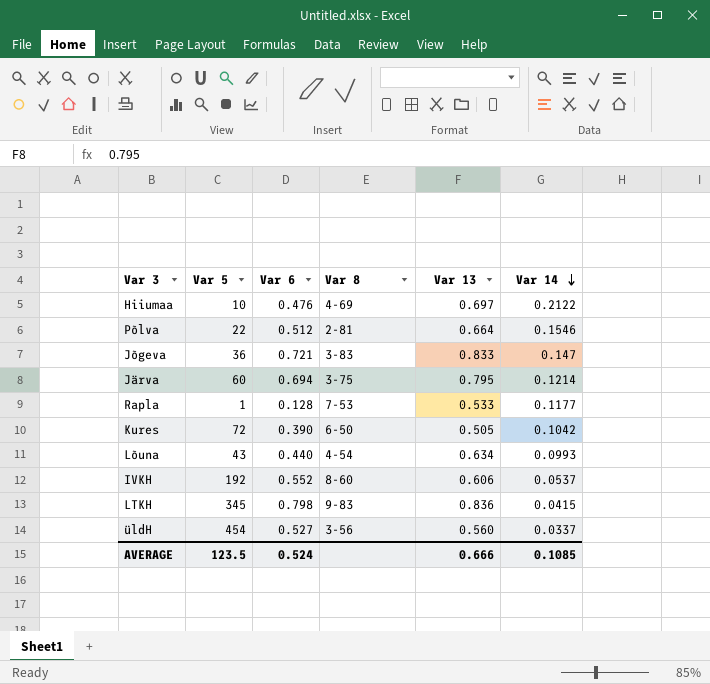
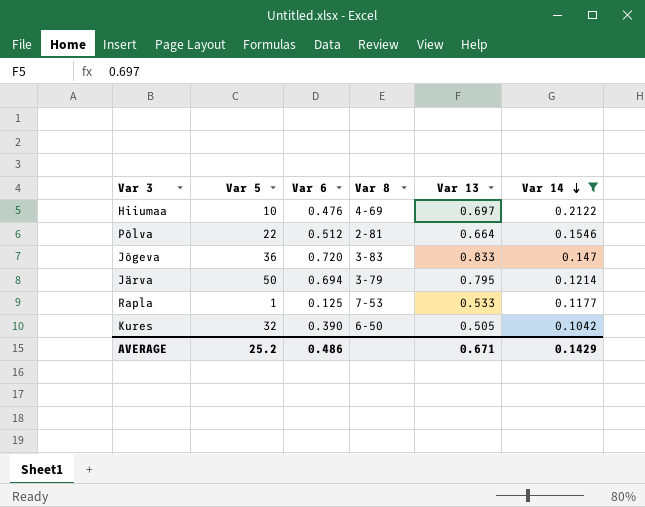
filter: none -> Var 14 >= 0.1042
Jõgeva | Var 6: 0.721 -> 0.720
Järva | Var 5: 60 -> 50
Järva | Var 8: 3-75 -> 3-79
Rapla | Var 6: 0.128 -> 0.125
Kures | Var 5: 72 -> 32
AVERAGE | Var 5: 123.5 -> 25.2
AVERAGE | Var 6: 0.524 -> 0.486
AVERAGE | Var 13: 0.666 -> 0.671
AVERAGE | Var 14: 0.1085 -> 0.1429

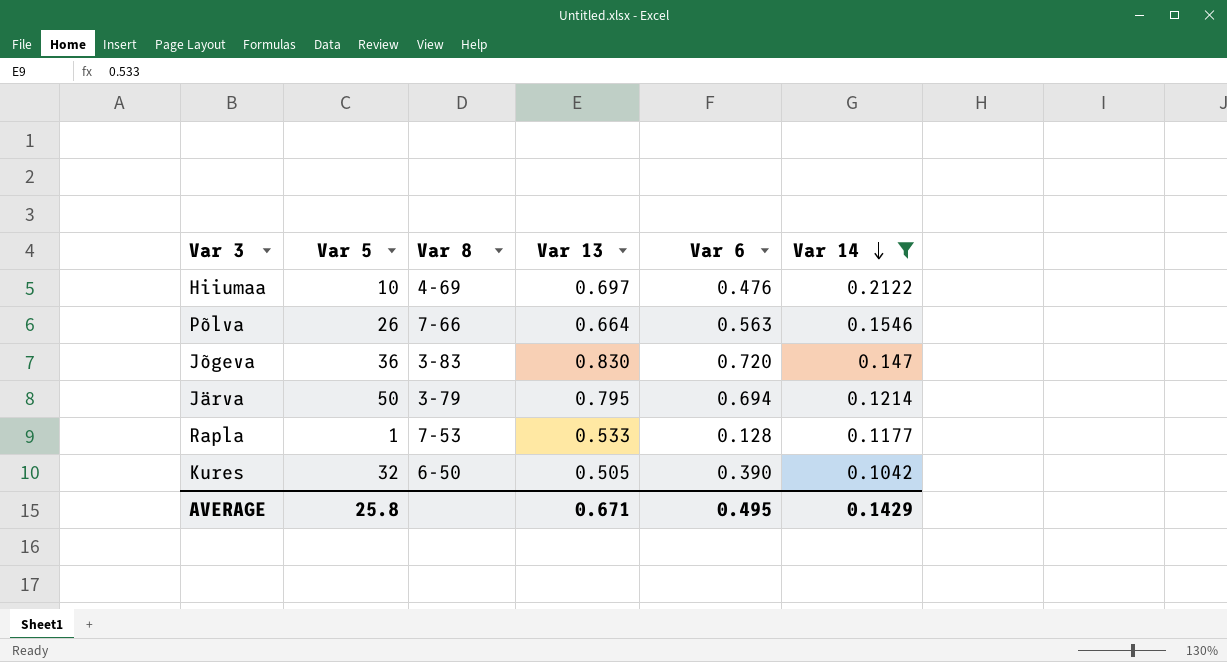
column Var 6 | position: 3 -> 5
Põlva | Var 5: 22 -> 26
Põlva | Var 8: 2-81 -> 7-66
Põlva | Var 6: 0.512 -> 0.563
Jõgeva | Var 13: 0.833 -> 0.830
Rapla | Var 6: 0.125 -> 0.128
AVERAGE | Var 5: 25.2 -> 25.8
AVERAGE | Var 6: 0.486 -> 0.495

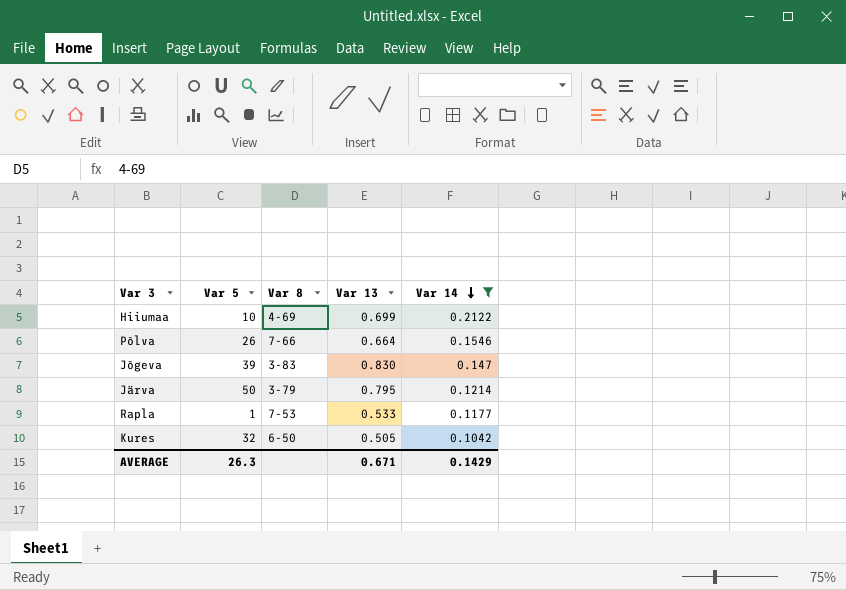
column Var 6 | position: 5 -> none
Hiiumaa | Var 13: 0.697 -> 0.699
Jõgeva | Var 5: 36 -> 39
AVERAGE | Var 5: 25.8 -> 26.3

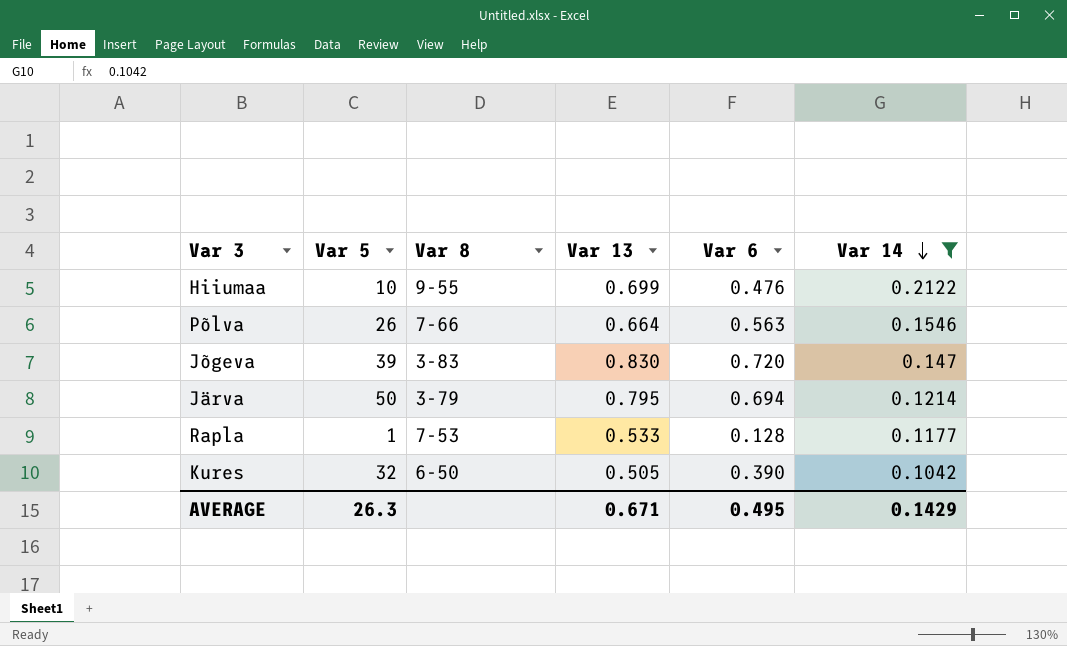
column Var 6 | position: none -> 5
Hiiumaa | Var 8: 4-69 -> 9-55

